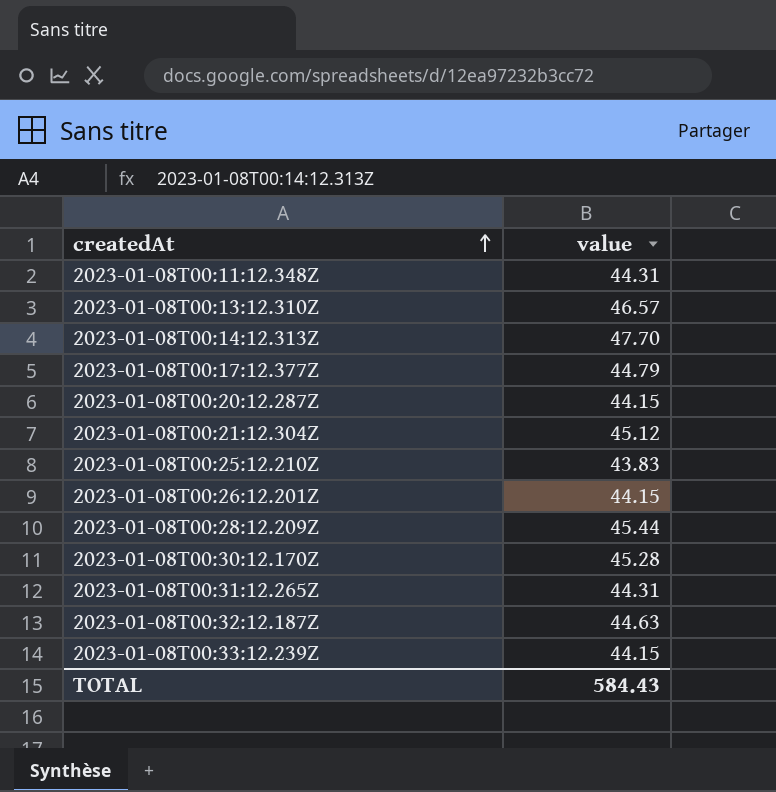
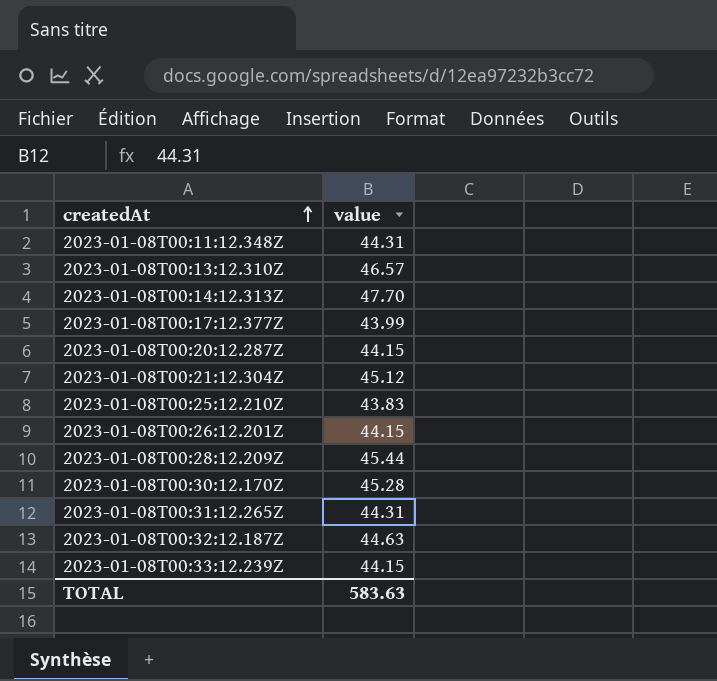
2023-01-08T00:17:12.377Z | value: 44.79 -> 43.99
TOTAL | value: 584.43 -> 583.63

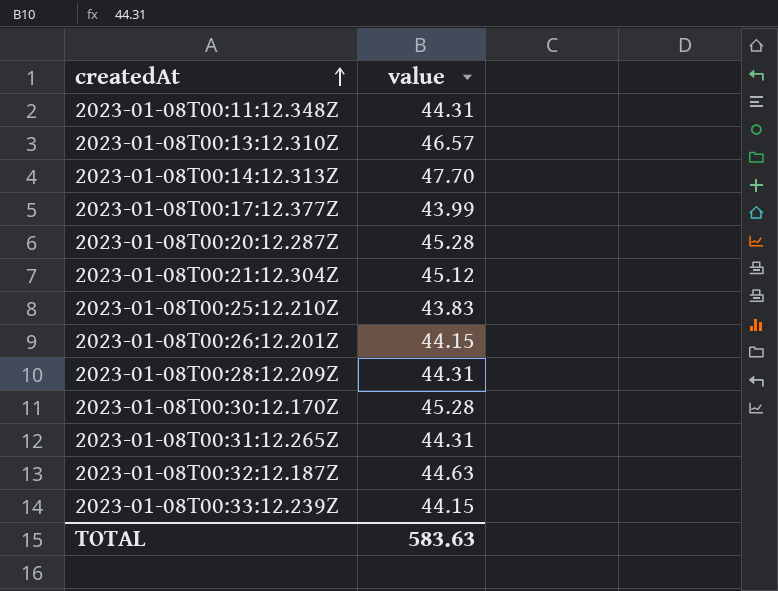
2023-01-08T00:20:12.287Z | value: 44.15 -> 45.28
2023-01-08T00:28:12.209Z | value: 45.44 -> 44.31

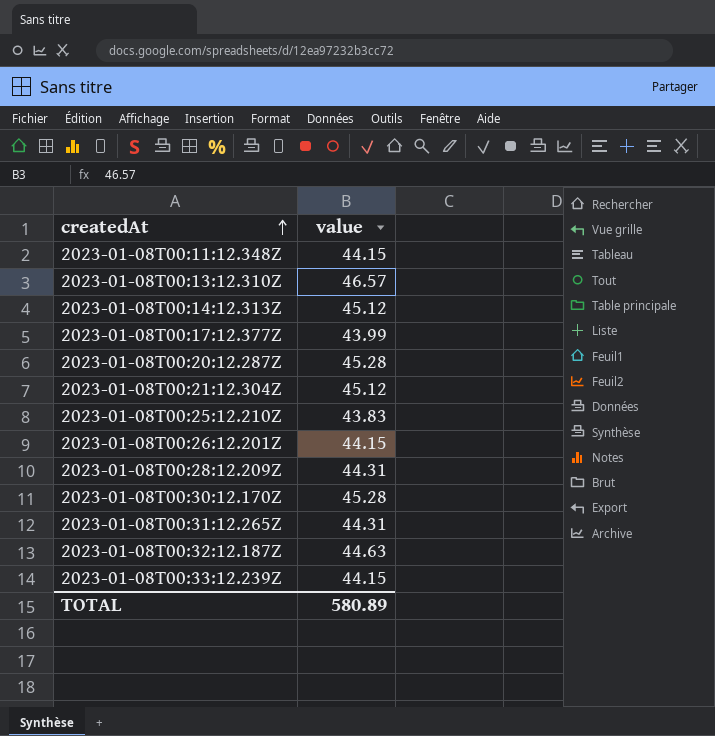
2023-01-08T00:11:12.348Z | value: 44.31 -> 44.15
2023-01-08T00:14:12.313Z | value: 47.70 -> 45.12
TOTAL | value: 583.63 -> 580.89

